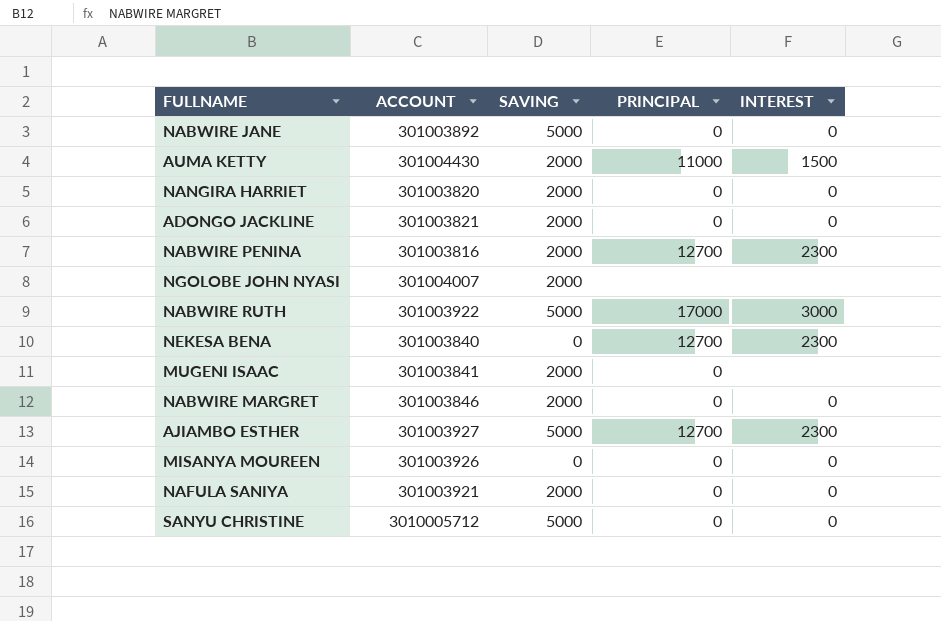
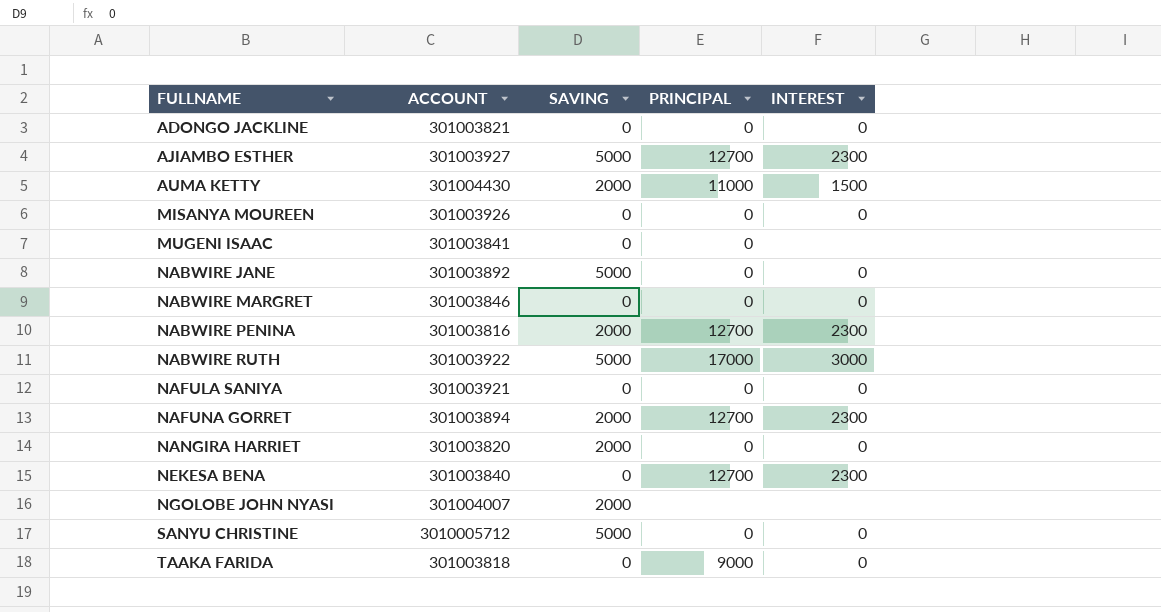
row order: none -> FULLNAME ascending
ADONGO JACKLINE | SAVING: 2000 -> 0
MUGENI ISAAC | SAVING: 2000 -> 0
NABWIRE MARGRET | SAVING: 2000 -> 0
NAFULA SANIYA | SAVING: 2000 -> 0
row NAFUNA GORRET: none -> 301003894 | 2000 | 12700 | 2300
row TAAKA FARIDA: none -> 301003818 | 0 | 9000 | 0

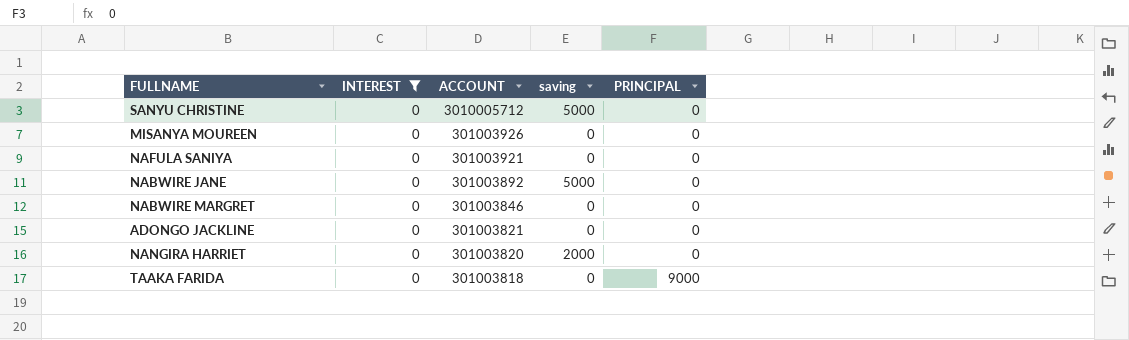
filter: none -> INTEREST = 0
row order: FULLNAME ascending -> ACCOUNT descending
column INTEREST | position: 5 -> 2
column name: SAVING -> saving

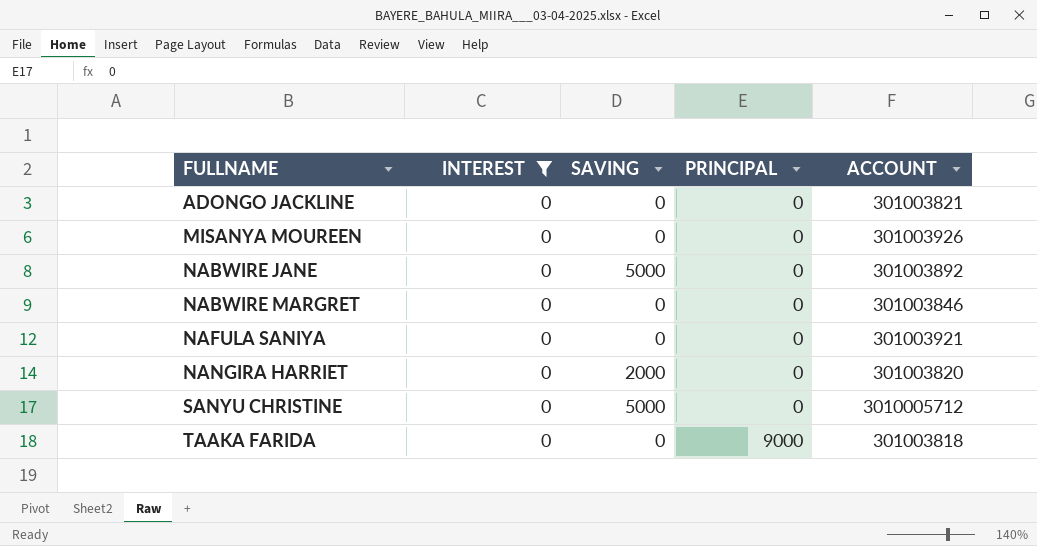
row order: ACCOUNT descending -> FULLNAME ascending
column name: saving -> SAVING
column ACCOUNT | position: 3 -> 5

